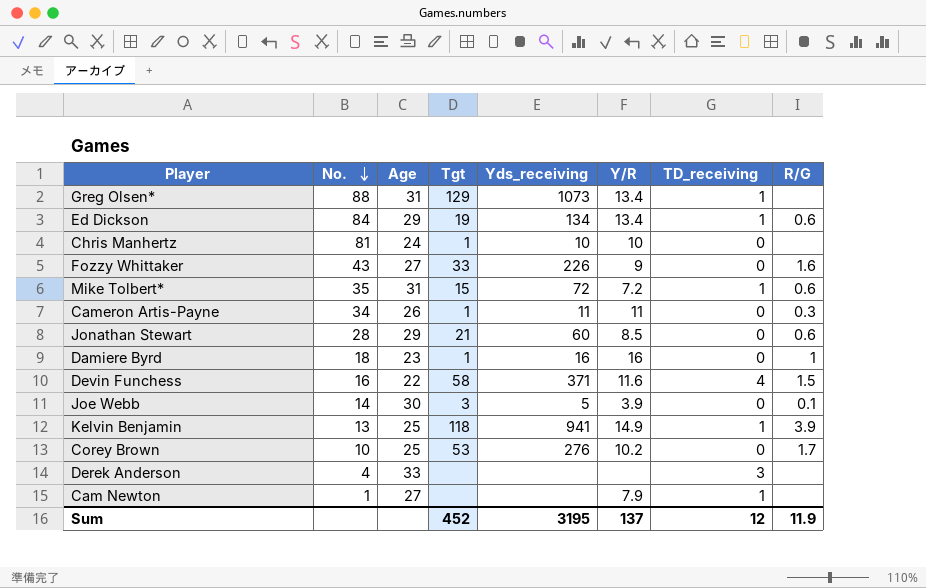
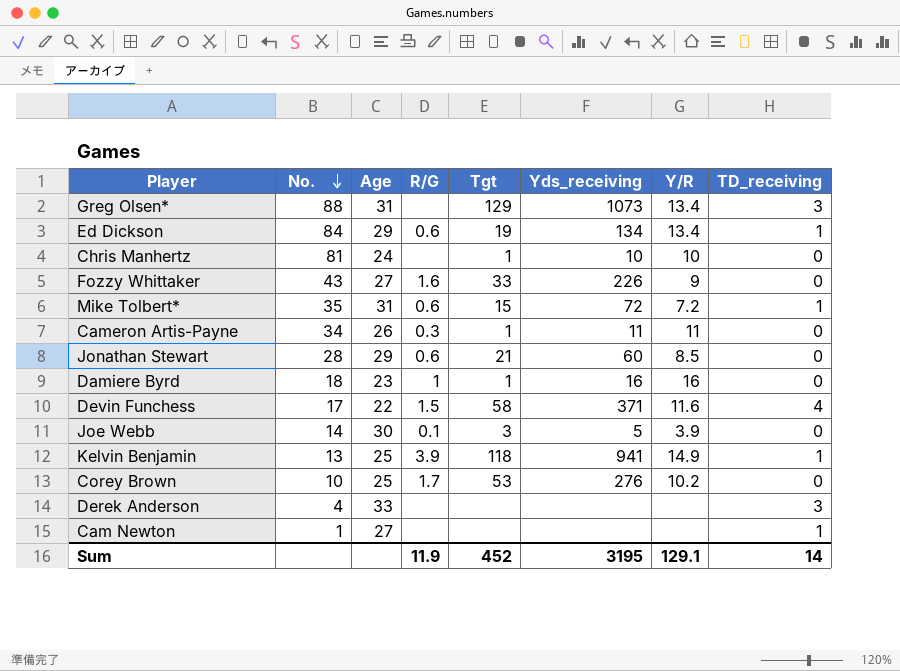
column R/G | position: 8 -> 4
Greg Olsen* | TD_receiving: 1 -> 3
Devin Funchess | No.: 16 -> 17
Cam Newton | Y/R: 7.9 -> none
Sum | Y/R: 137 -> 129.1
Sum | TD_receiving: 12 -> 14

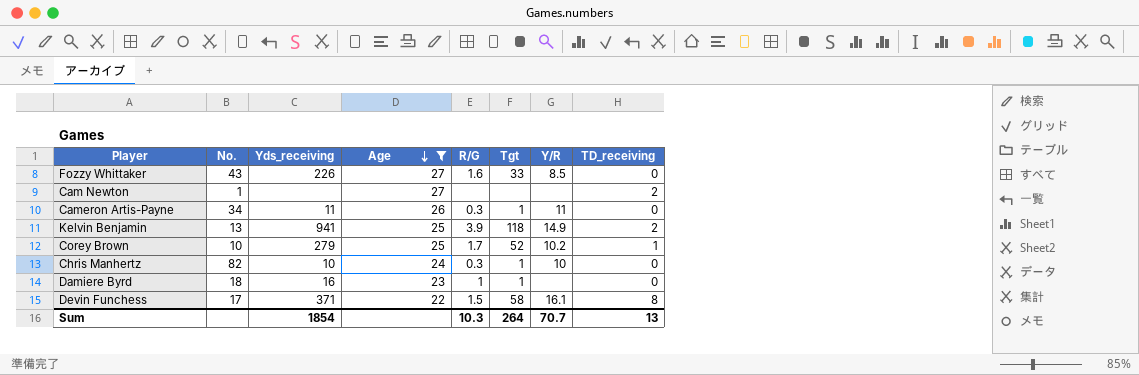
filter: none -> Age <= 27
row order: No. descending -> Age descending
column Yds_receiving | position: 6 -> 3
Fozzy Whittaker | Y/R: 9 -> 8.5
Cam Newton | TD_receiving: 1 -> 2
Kelvin Benjamin | TD_receiving: 1 -> 2
Corey Brown | Yds_receiving: 276 -> 279
Corey Brown | Tgt: 53 -> 52
Corey Brown | TD_receiving: 0 -> 1
Chris Manhertz | No.: 81 -> 82
Chris Manhertz | R/G: none -> 0.3
Damiere Byrd | Y/R: 16 -> none
Devin Funchess | Y/R: 11.6 -> 16.1
Devin Funchess | TD_receiving: 4 -> 8
Sum | Yds_receiving: 3195 -> 1854
Sum | R/G: 11.9 -> 10.3
Sum | Tgt: 452 -> 264
Sum | Y/R: 129.1 -> 70.7
Sum | TD_receiving: 14 -> 13

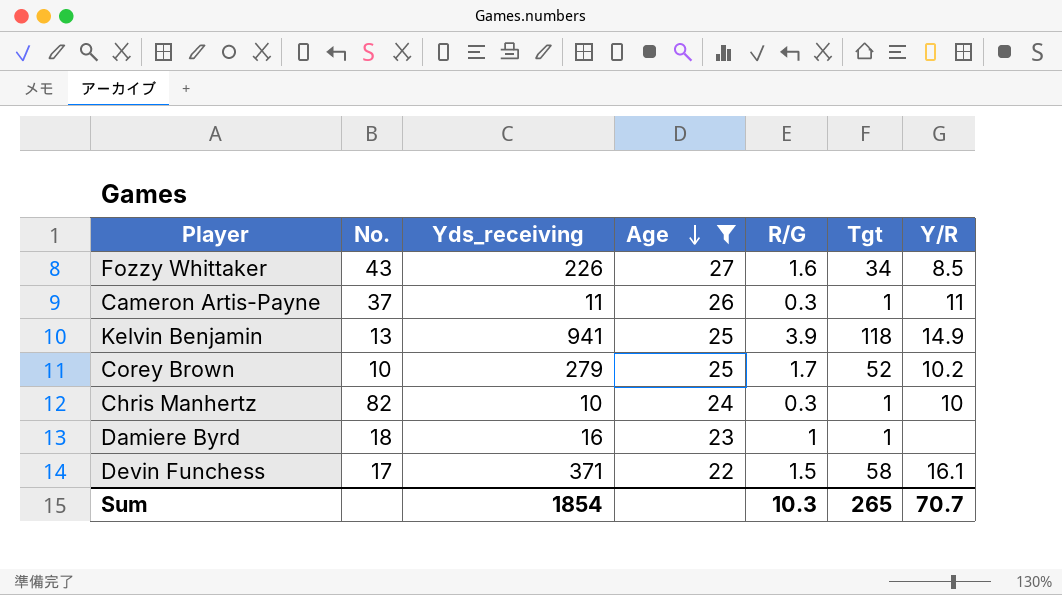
column TD_receiving | position: 8 -> none
row Cam Newton: 1 | none | 27 | none | none | none | 2 -> none
Fozzy Whittaker | Tgt: 33 -> 34
Cameron Artis-Payne | No.: 34 -> 37
Sum | Tgt: 264 -> 265

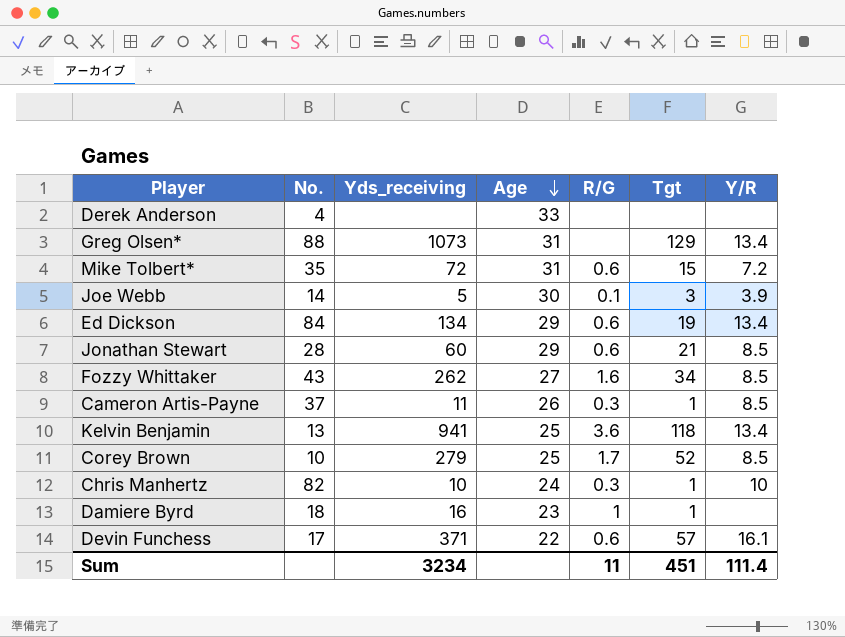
filter: Age <= 27 -> none
Fozzy Whittaker | Yds_receiving: 226 -> 262
Cameron Artis-Payne | Y/R: 11 -> 8.5
Kelvin Benjamin | R/G: 3.9 -> 3.6
Kelvin Benjamin | Y/R: 14.9 -> 13.4
Corey Brown | Y/R: 10.2 -> 8.5
Devin Funchess | R/G: 1.5 -> 0.6
Devin Funchess | Tgt: 58 -> 57
Sum | Yds_receiving: 1854 -> 3234
Sum | R/G: 10.3 -> 11
Sum | Tgt: 265 -> 451
Sum | Y/R: 70.7 -> 111.4

